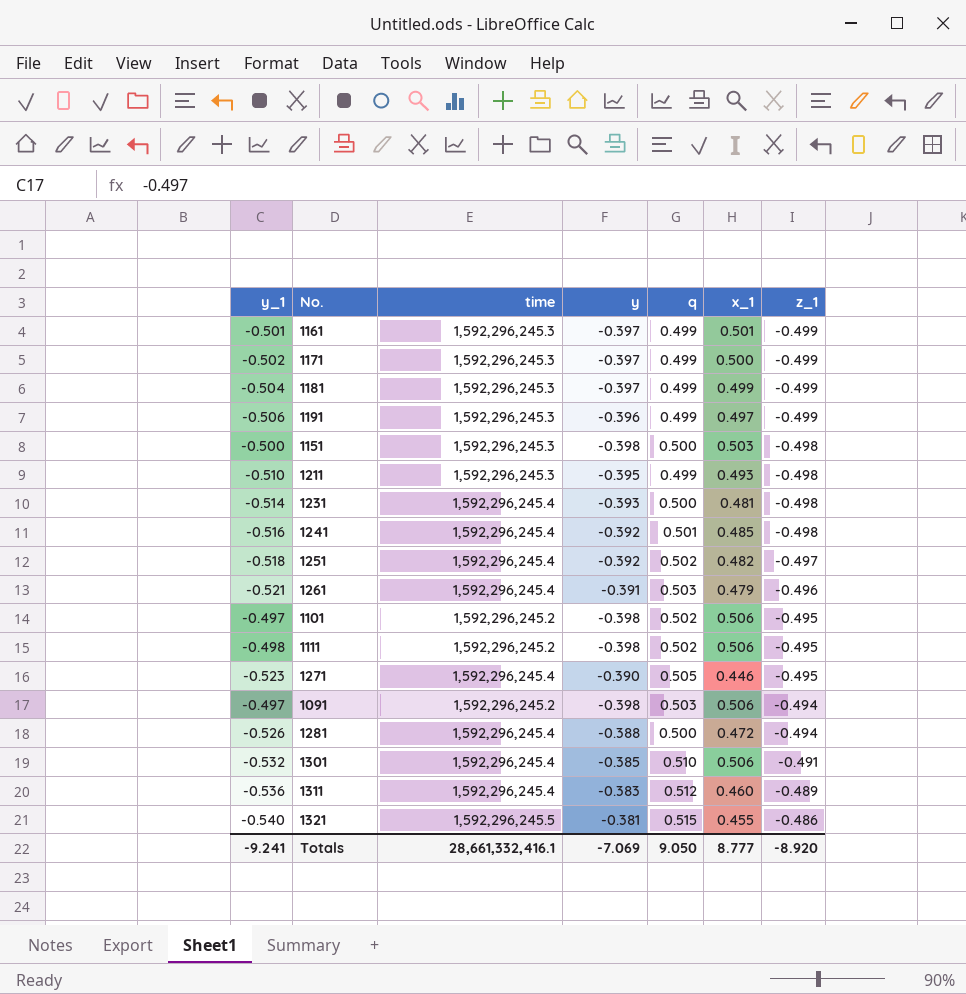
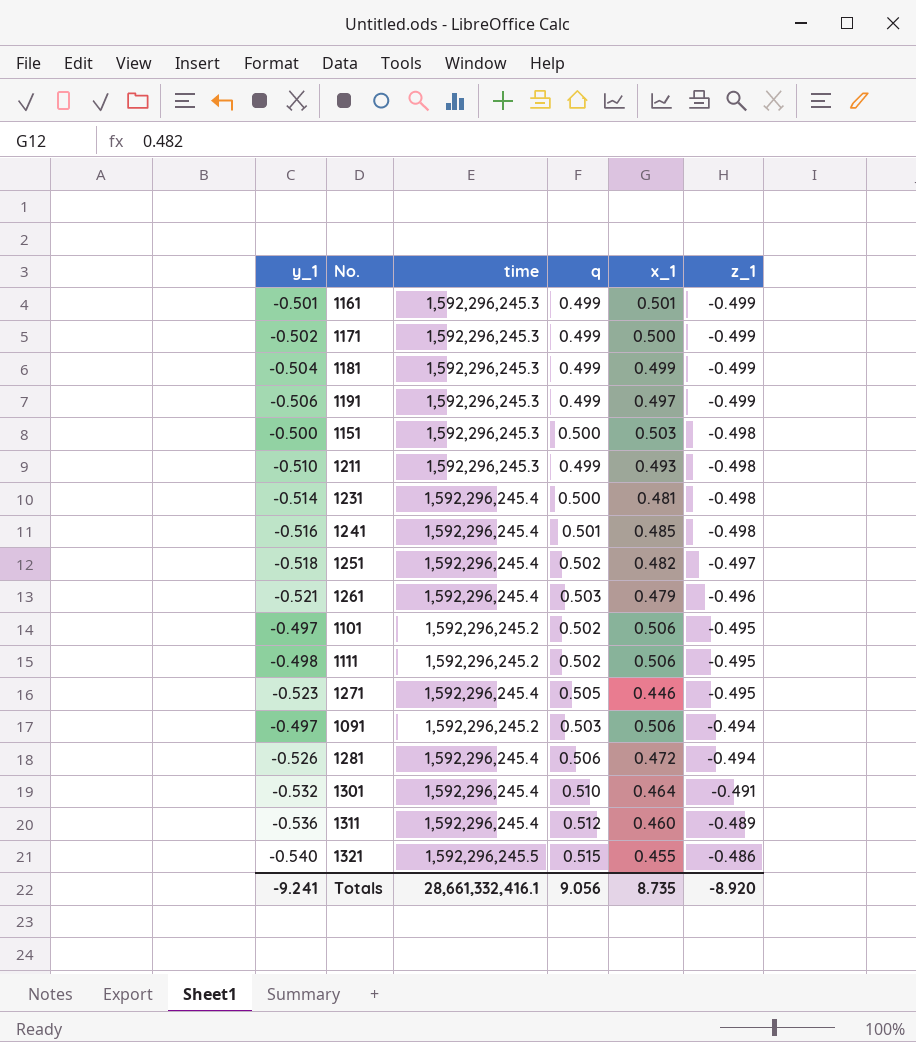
column y | position: 4 -> none
1281 | q: 0.500 -> 0.506
1301 | x_1: 0.506 -> 0.464
Totals | q: 9.050 -> 9.056
Totals | x_1: 8.777 -> 8.735

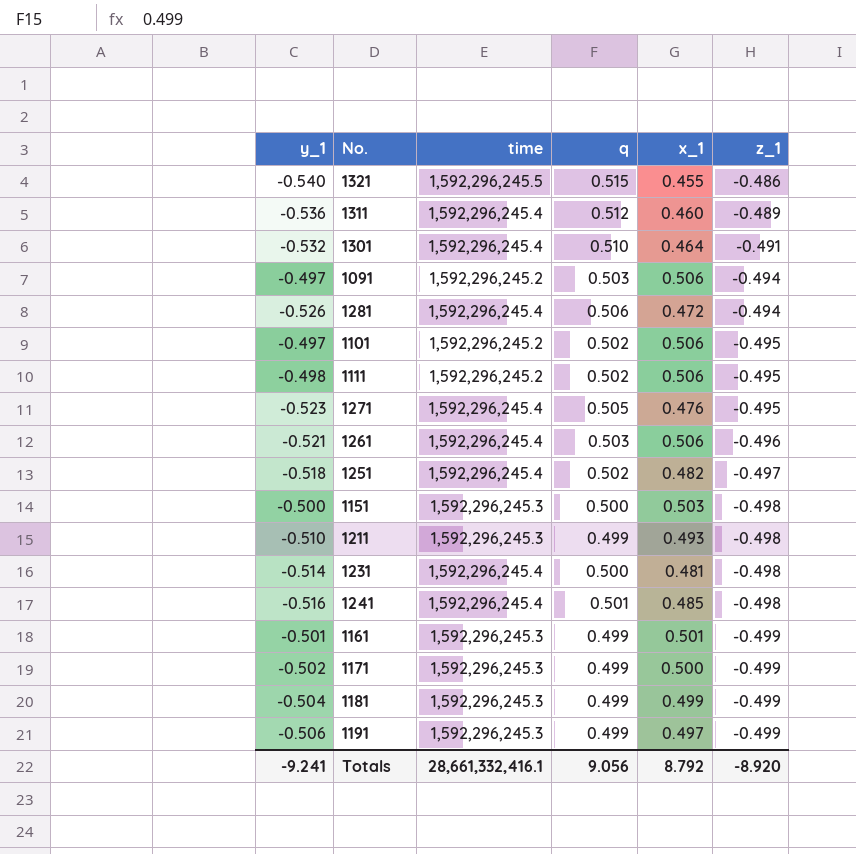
row order: z_1 ascending -> z_1 descending
1271 | x_1: 0.446 -> 0.476
1261 | x_1: 0.479 -> 0.506
Totals | x_1: 8.735 -> 8.792

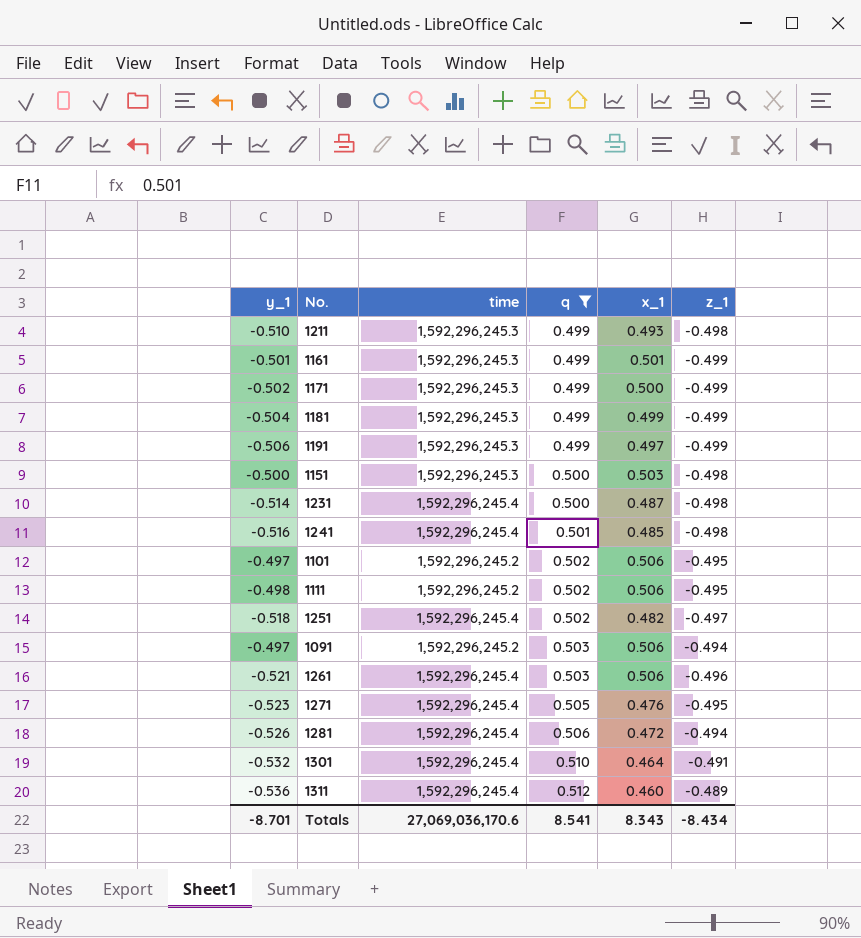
filter: none -> q != 0.515
row order: z_1 descending -> q ascending
1231 | x_1: 0.481 -> 0.487
Totals | y_1: -9.241 -> -8.701
Totals | time: 28,661,332,416.1 -> 27,069,036,170.6
Totals | q: 9.056 -> 8.541
Totals | x_1: 8.792 -> 8.343
Totals | z_1: -8.920 -> -8.434

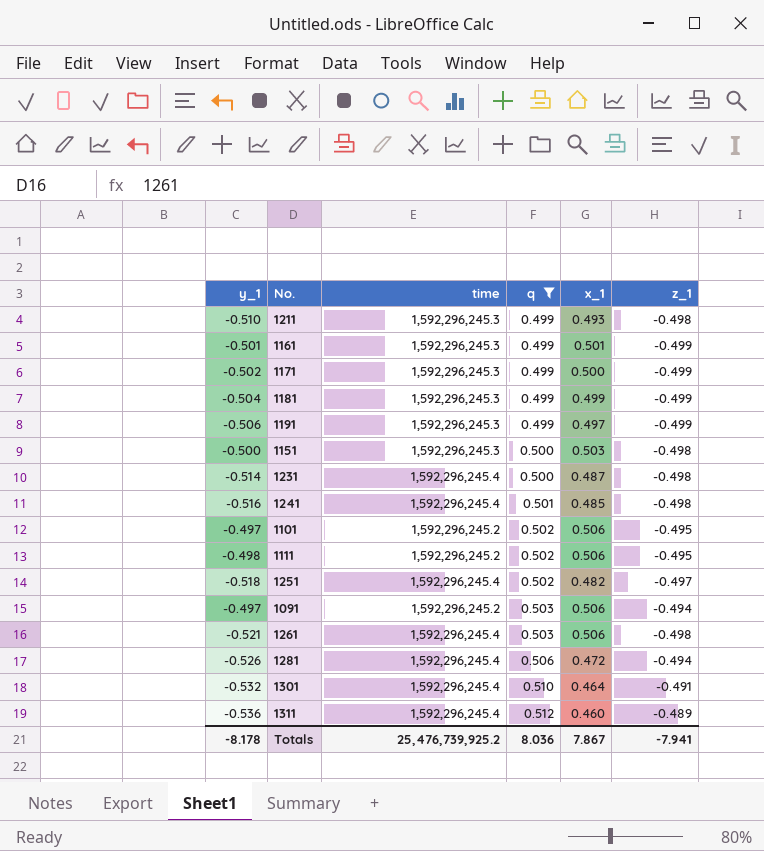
row 1271: -0.523 | 1,592,296,245.4 | 0.505 | 0.476 | -0.495 -> none
1261 | z_1: -0.496 -> -0.498
Totals | y_1: -8.701 -> -8.178
Totals | time: 27,069,036,170.6 -> 25,476,739,925.2
Totals | q: 8.541 -> 8.036
Totals | x_1: 8.343 -> 7.867
Totals | z_1: -8.434 -> -7.941

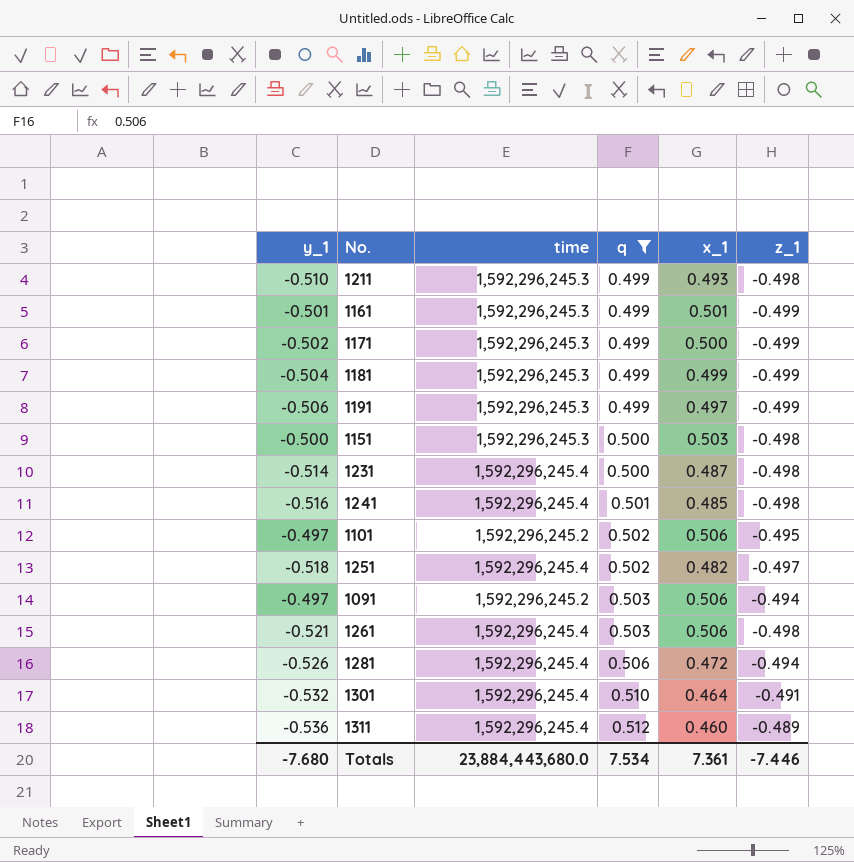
row 1111: -0.498 | 1,592,296,245.2 | 0.502 | 0.506 | -0.495 -> none
Totals | y_1: -8.178 -> -7.680
Totals | time: 25,476,739,925.2 -> 23,884,443,680.0
Totals | q: 8.036 -> 7.534
Totals | x_1: 7.867 -> 7.361
Totals | z_1: -7.941 -> -7.446

